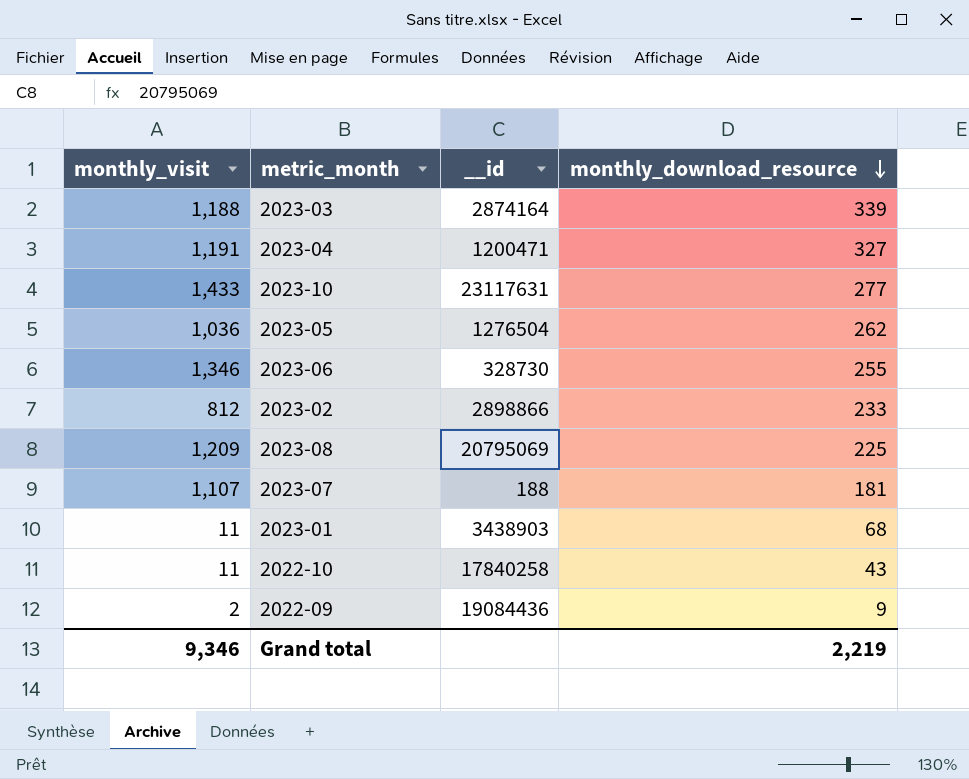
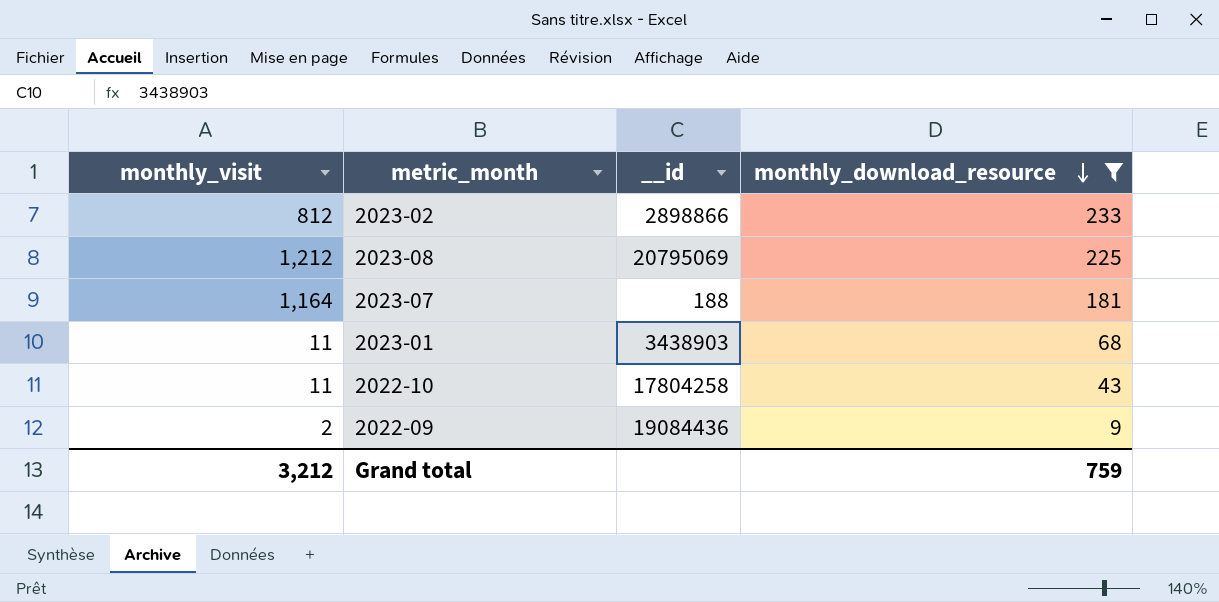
filter: none -> monthly_download_resource <= 233
2023-08 | monthly_visit: 1,209 -> 1,212
2023-07 | monthly_visit: 1,107 -> 1,164
2022-10 | __id: 17840258 -> 17804258
Grand total | monthly_visit: 9,346 -> 3,212
Grand total | monthly_download_resource: 2,219 -> 759

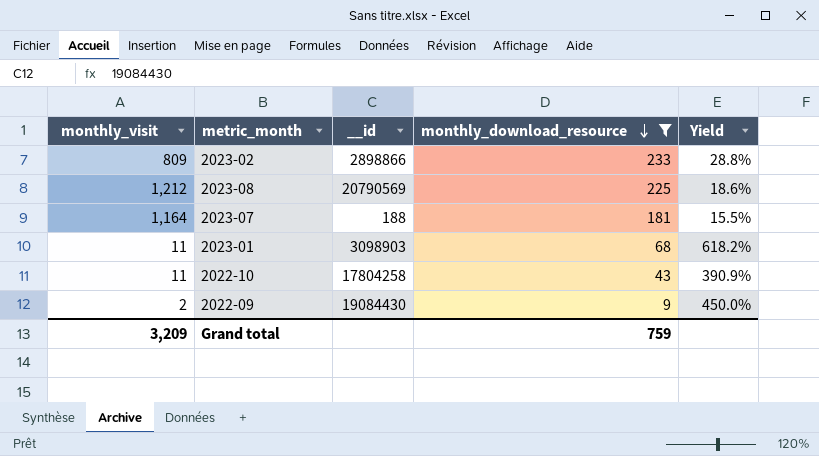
column Yield | formula: none -> [monthly_download_resource] / [monthly_visit]
2023-02 | monthly_visit: 812 -> 809
2023-08 | __id: 20795069 -> 20790569
2023-01 | __id: 3438903 -> 3098903
2022-09 | __id: 19084436 -> 19084430
Grand total | monthly_visit: 3,212 -> 3,209

